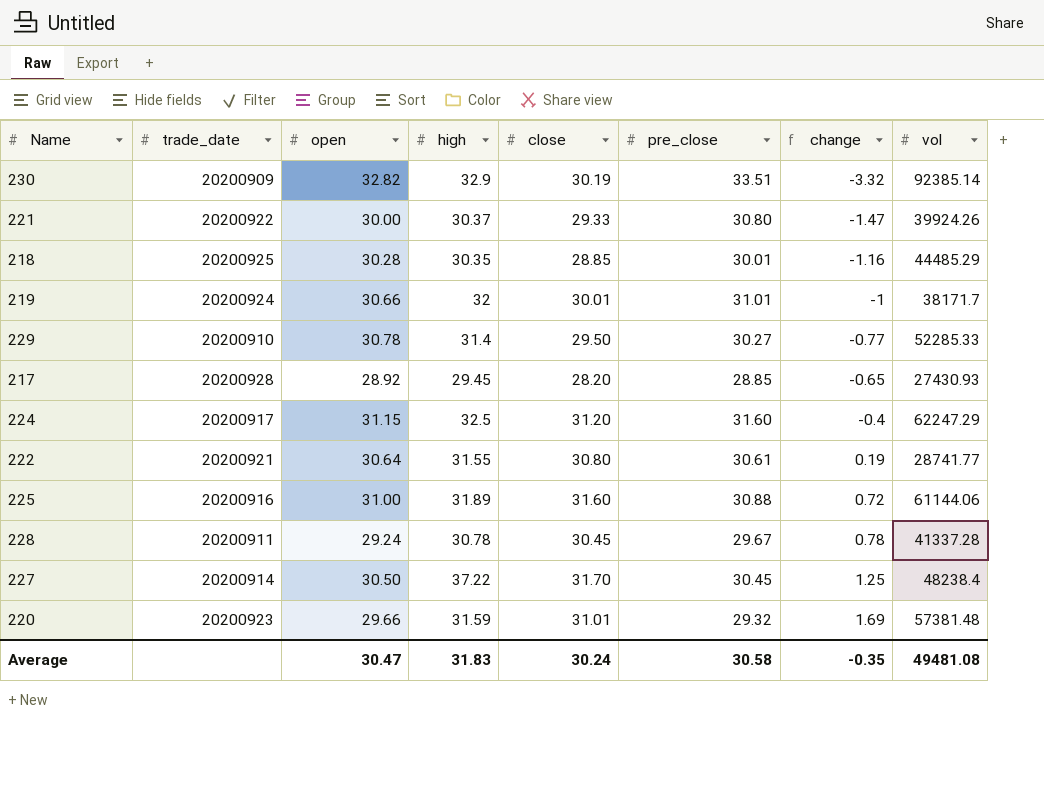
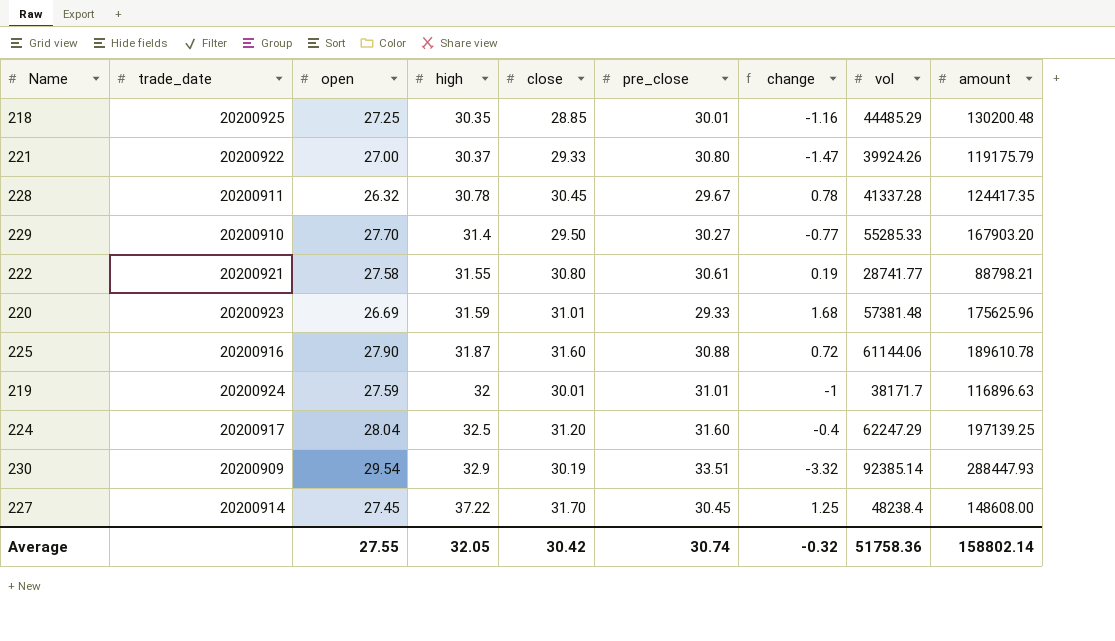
row order: change ascending -> high ascending
column amount | position: none -> 9
row 217: 20200928 | 28.92 | 29.45 | 28.20 | 28.85 | -0.65 | 27430.93 -> none
218 | open: 30.28 -> 27.25
221 | open: 30.00 -> 27.00
228 | open: 29.24 -> 26.32
229 | open: 30.78 -> 27.70
229 | vol: 52285.33 -> 55285.33
222 | open: 30.64 -> 27.58
220 | open: 29.66 -> 26.69
220 | pre_close: 29.32 -> 29.33
220 | change: 1.69 -> 1.68
225 | open: 31.00 -> 27.90
225 | high: 31.89 -> 31.87
219 | open: 30.66 -> 27.59
224 | open: 31.15 -> 28.04
230 | open: 32.82 -> 29.54
227 | open: 30.50 -> 27.45
Average | open: 30.47 -> 27.55
Average | high: 31.83 -> 32.05
Average | close: 30.24 -> 30.42
Average | pre_close: 30.58 -> 30.74
Average | change: -0.35 -> -0.32
Average | vol: 49481.08 -> 51758.36

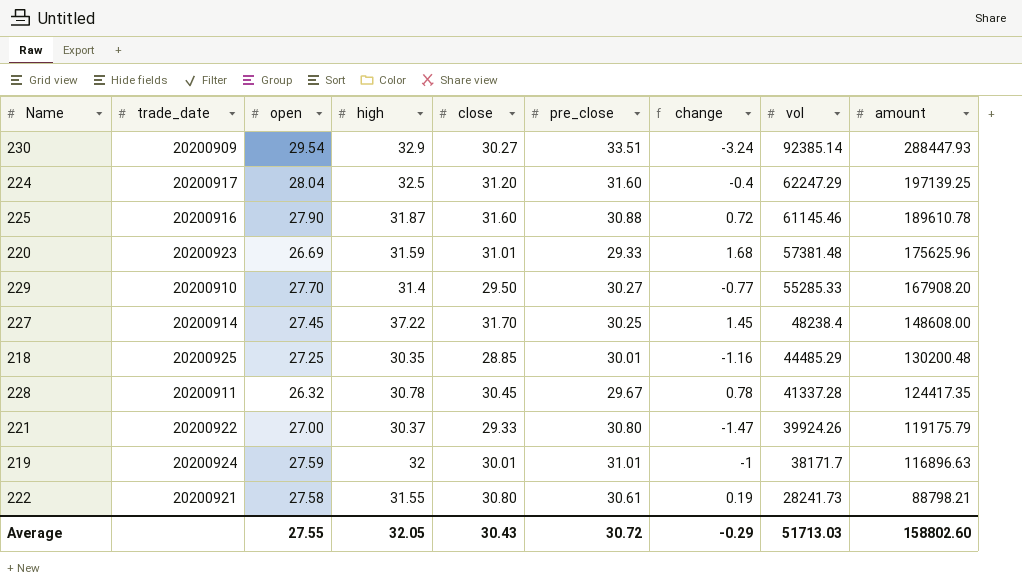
row order: high ascending -> vol descending
230 | close: 30.19 -> 30.27
230 | change: -3.32 -> -3.24
225 | vol: 61144.06 -> 61145.46
229 | amount: 167903.20 -> 167908.20
227 | pre_close: 30.45 -> 30.25
227 | change: 1.25 -> 1.45
222 | vol: 28741.77 -> 28241.73
Average | close: 30.42 -> 30.43
Average | pre_close: 30.74 -> 30.72
Average | change: -0.32 -> -0.29
Average | vol: 51758.36 -> 51713.03
Average | amount: 158802.14 -> 158802.60

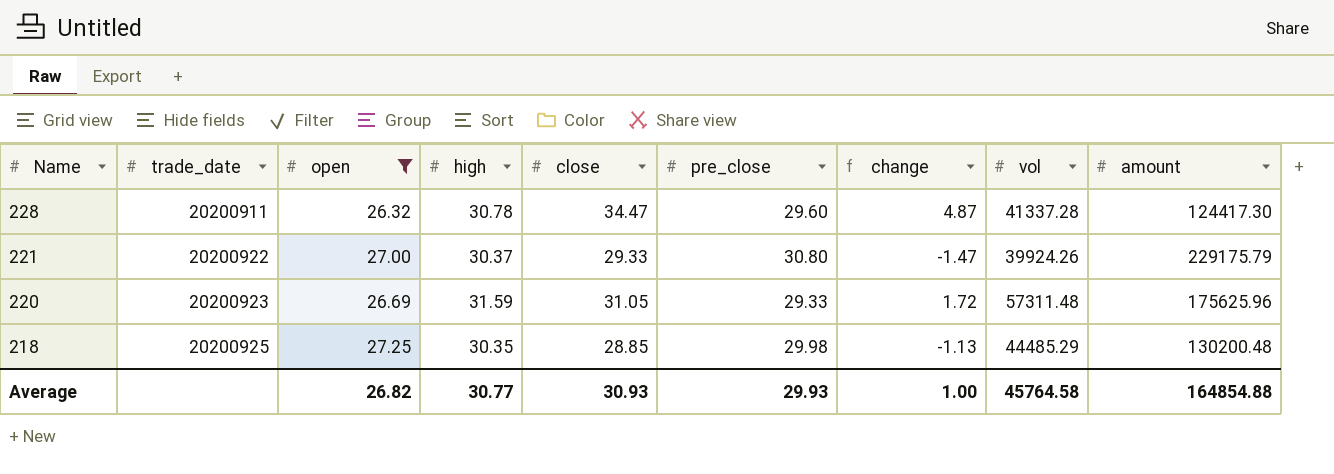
filter: none -> open <= 27.25
row order: vol descending -> Name descending
228 | close: 30.45 -> 34.47
228 | pre_close: 29.67 -> 29.60
228 | change: 0.78 -> 4.87
228 | amount: 124417.35 -> 124417.30
221 | amount: 119175.79 -> 229175.79
220 | close: 31.01 -> 31.05
220 | change: 1.68 -> 1.72
220 | vol: 57381.48 -> 57311.48
218 | pre_close: 30.01 -> 29.98
218 | change: -1.16 -> -1.13
Average | open: 27.55 -> 26.82
Average | high: 32.05 -> 30.77
Average | close: 30.43 -> 30.93
Average | pre_close: 30.72 -> 29.93
Average | change: -0.29 -> 1.00
Average | vol: 51713.03 -> 45764.58
Average | amount: 158802.60 -> 164854.88

